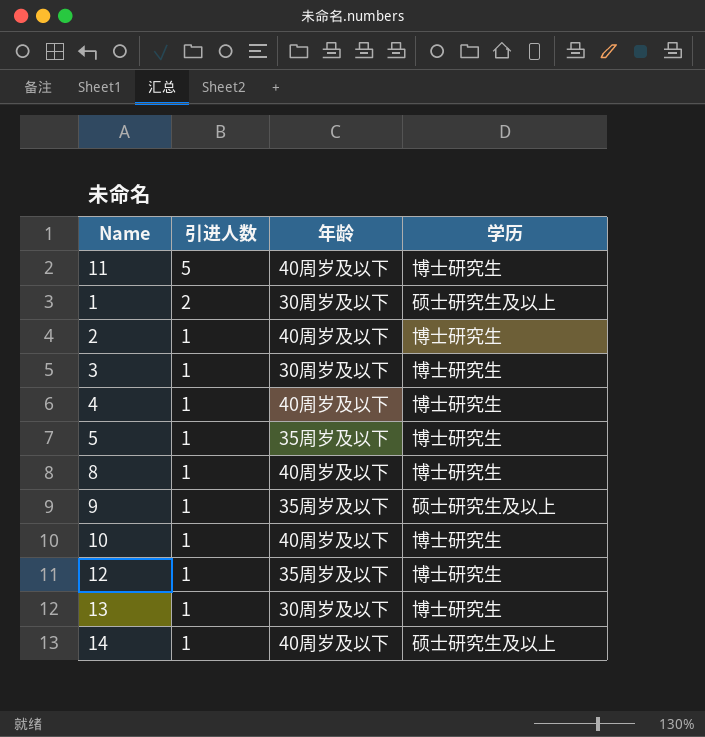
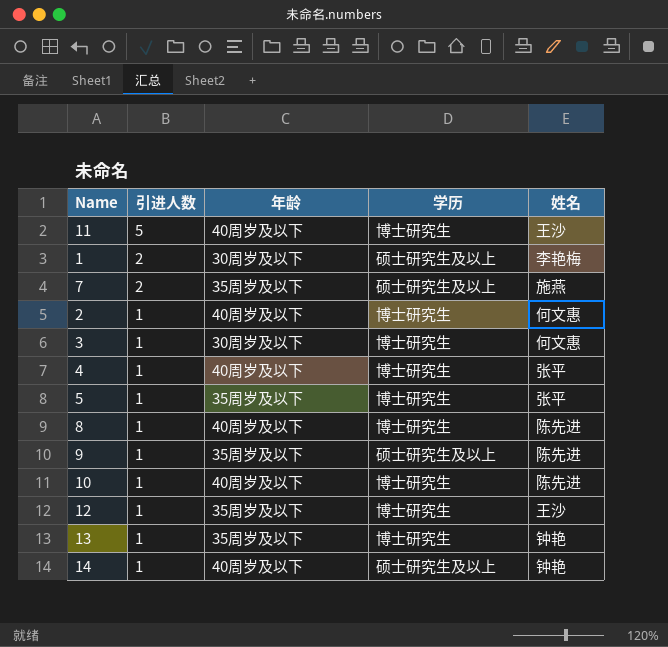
column 姓名 | position: none -> 5
row 7: none -> 2 | 35周岁及以下 | 硕士研究生及以上 | 施燕
13 | 年龄: 30周岁及以下 -> 35周岁及以下

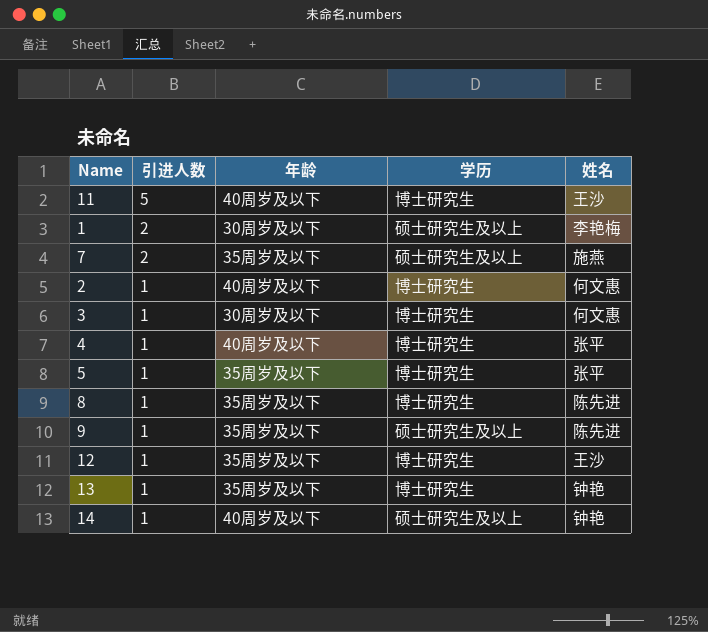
row 10: 1 | 40周岁及以下 | 博士研究生 | 陈先进 -> none
8 | 年龄: 40周岁及以下 -> 35周岁及以下

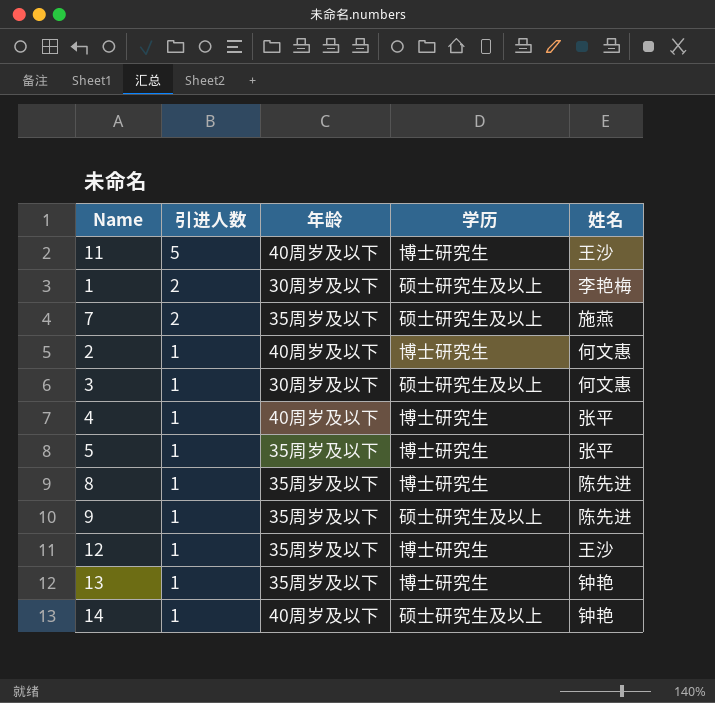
3 | 学历: 博士研究生 -> 硕士研究生及以上

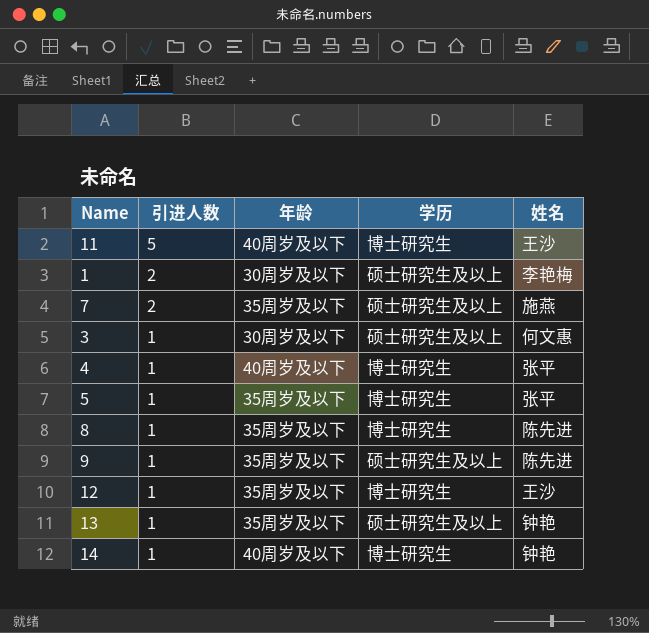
row 2: 1 | 40周岁及以下 | 博士研究生 | 何文惠 -> none
13 | 学历: 博士研究生 -> 硕士研究生及以上
14 | 学历: 硕士研究生及以上 -> 博士研究生

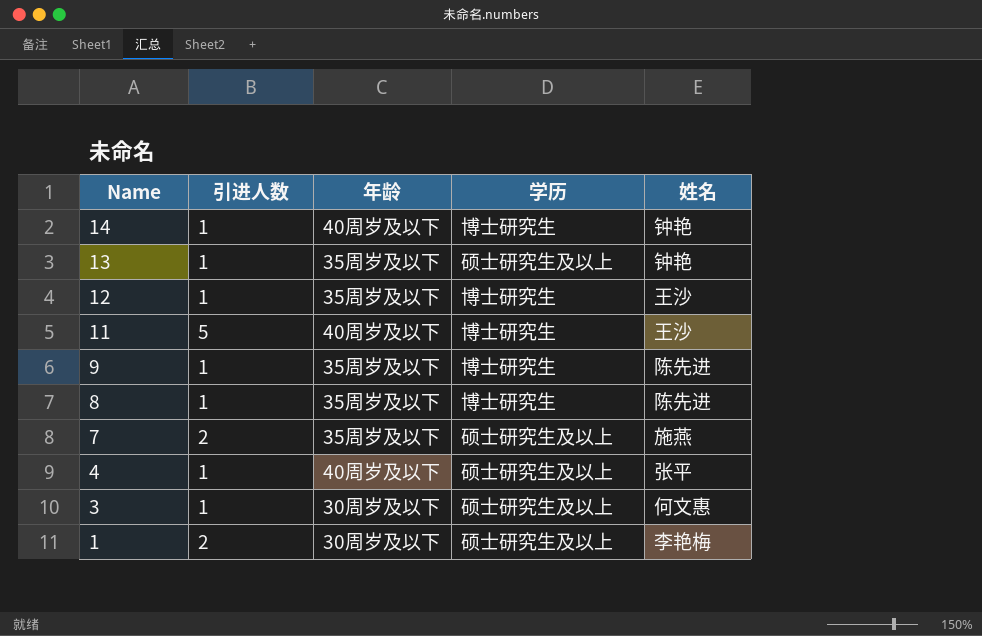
row order: 引进人数 descending -> Name descending
row 5: 1 | 35周岁及以下 | 博士研究生 | 张平 -> none
9 | 学历: 硕士研究生及以上 -> 博士研究生
4 | 学历: 博士研究生 -> 硕士研究生及以上

